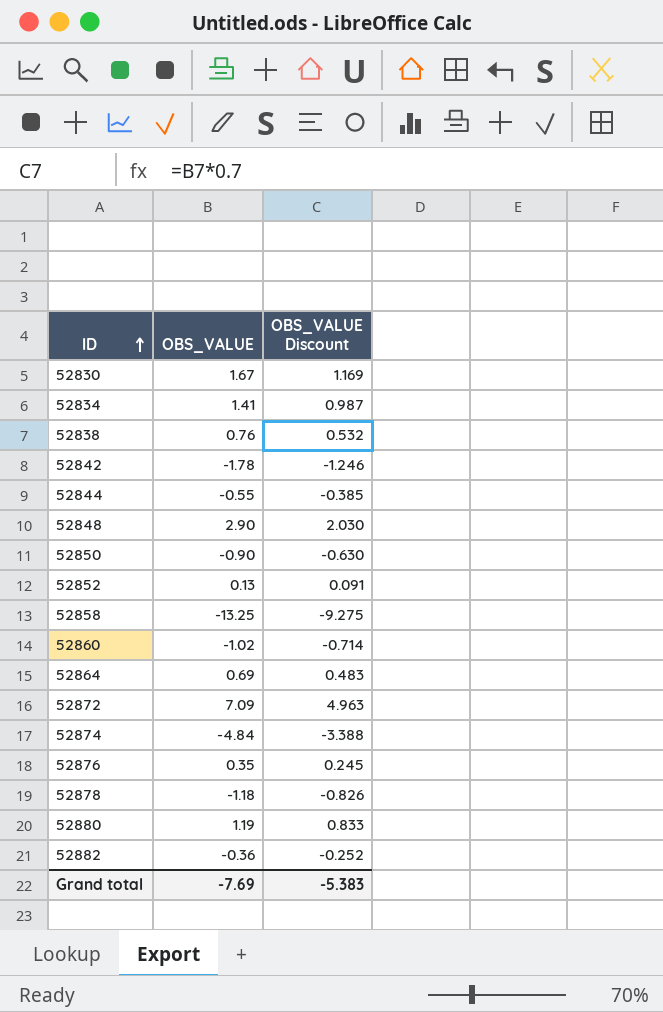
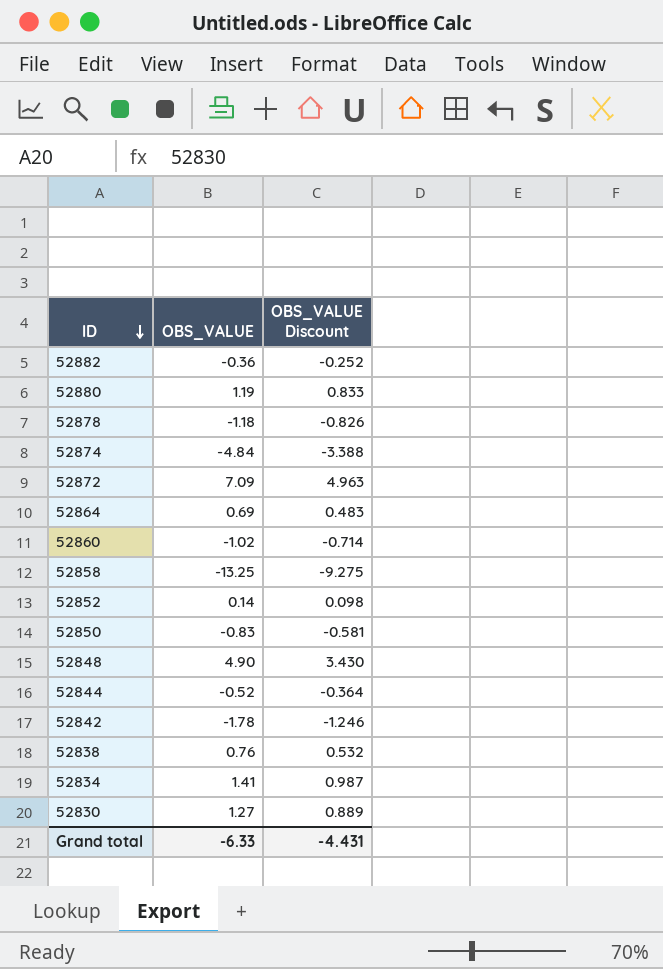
row order: ID ascending -> ID descending
row 52876: 0.35 | 0.245 -> none
52852 | OBS_VALUE: 0.13 -> 0.14
52852 | OBS_VALUE Discount: 0.091 -> 0.098
52850 | OBS_VALUE: -0.90 -> -0.83
52850 | OBS_VALUE Discount: -0.630 -> -0.581
52848 | OBS_VALUE: 2.90 -> 4.90
52848 | OBS_VALUE Discount: 2.030 -> 3.430
52844 | OBS_VALUE: -0.55 -> -0.52
52844 | OBS_VALUE Discount: -0.385 -> -0.364
52830 | OBS_VALUE: 1.67 -> 1.27
52830 | OBS_VALUE Discount: 1.169 -> 0.889
Grand total | OBS_VALUE: -7.69 -> -6.33
Grand total | OBS_VALUE Discount: -5.383 -> -4.431

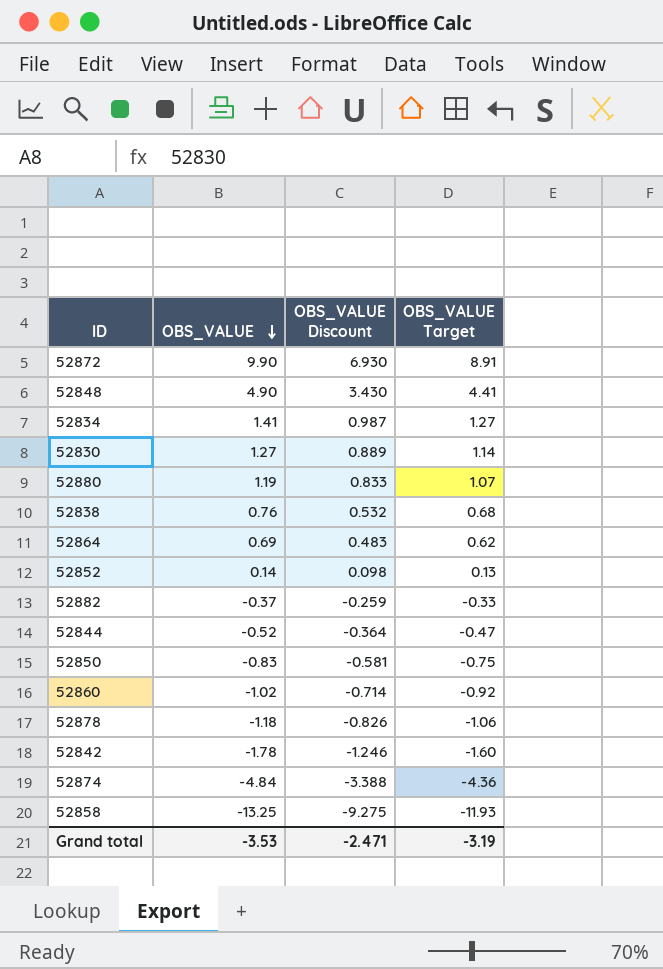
row order: ID descending -> OBS_VALUE descending
column OBS_VALUE Target | formula: none -> [OBS_VALUE] * 0.9
52872 | OBS_VALUE: 7.09 -> 9.90
52872 | OBS_VALUE Discount: 4.963 -> 6.930
52882 | OBS_VALUE: -0.36 -> -0.37
52882 | OBS_VALUE Discount: -0.252 -> -0.259
Grand total | OBS_VALUE: -6.33 -> -3.53
Grand total | OBS_VALUE Discount: -4.431 -> -2.471

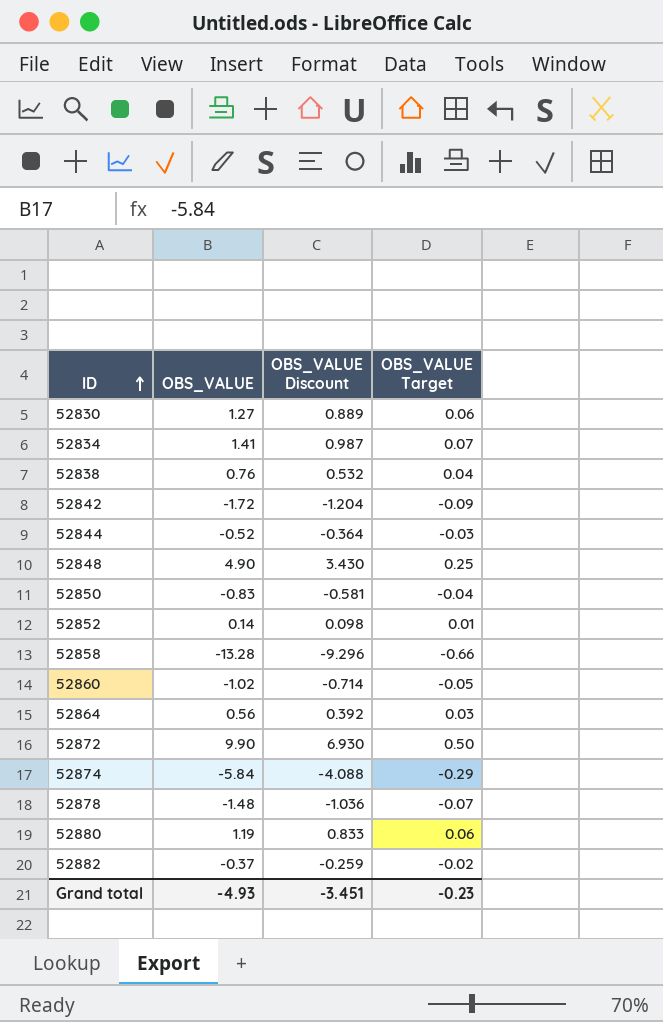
row order: OBS_VALUE descending -> ID ascending
column OBS_VALUE Target | formula: [OBS_VALUE] * 0.9 -> [OBS_VALUE] * 0.05
52842 | OBS_VALUE: -1.78 -> -1.72
52842 | OBS_VALUE Discount: -1.246 -> -1.204
52858 | OBS_VALUE: -13.25 -> -13.28
52858 | OBS_VALUE Discount: -9.275 -> -9.296
52864 | OBS_VALUE: 0.69 -> 0.56
52864 | OBS_VALUE Discount: 0.483 -> 0.392
52874 | OBS_VALUE: -4.84 -> -5.84
52874 | OBS_VALUE Discount: -3.388 -> -4.088
52878 | OBS_VALUE: -1.18 -> -1.48
52878 | OBS_VALUE Discount: -0.826 -> -1.036
Grand total | OBS_VALUE: -3.53 -> -4.93
Grand total | OBS_VALUE Discount: -2.471 -> -3.451
Grand total | OBS_VALUE Target: -3.19 -> -0.23

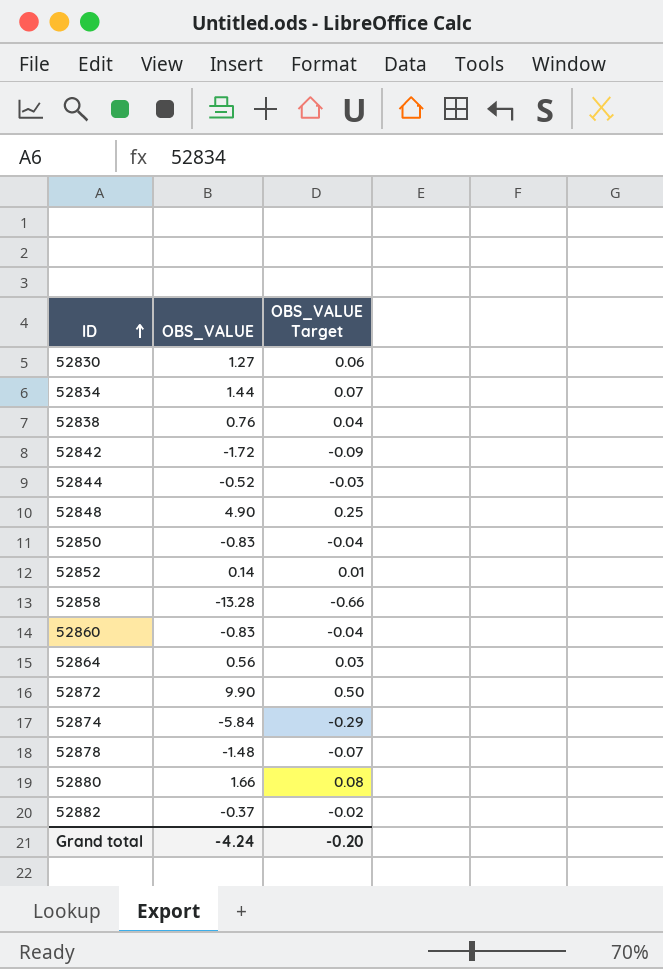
column OBS_VALUE Discount | formula: [OBS_VALUE] * 0.7 -> none
52834 | OBS_VALUE: 1.41 -> 1.44
52860 | OBS_VALUE: -1.02 -> -0.83
52860 | OBS_VALUE Target: -0.05 -> -0.04
52880 | OBS_VALUE: 1.19 -> 1.66
52880 | OBS_VALUE Target: 0.06 -> 0.08
Grand total | OBS_VALUE: -4.93 -> -4.24
Grand total | OBS_VALUE Target: -0.23 -> -0.20

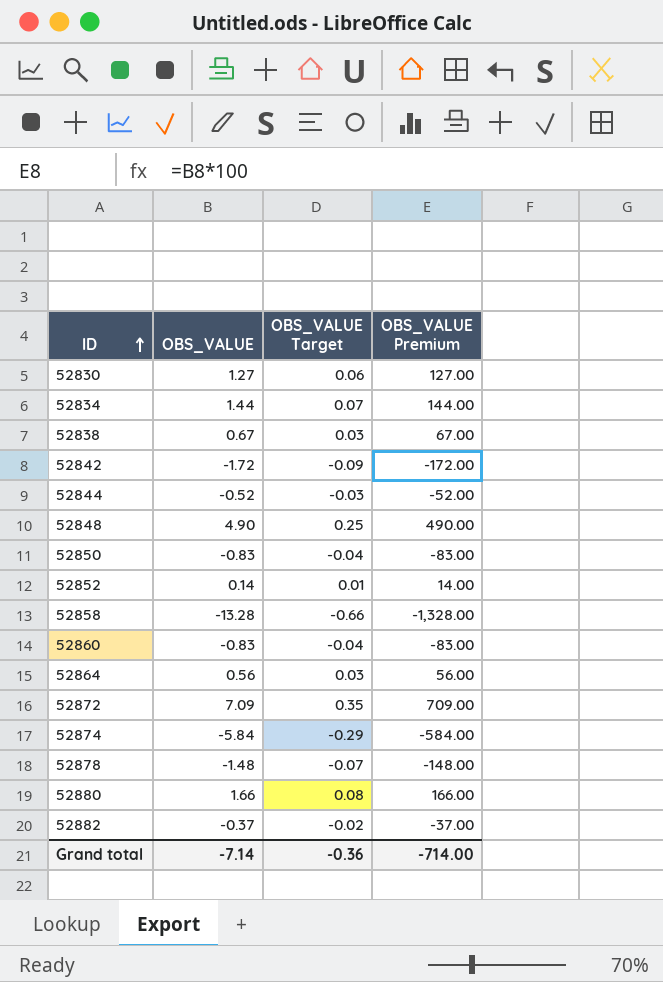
column OBS_VALUE Premium | formula: none -> [OBS_VALUE] * 100
52838 | OBS_VALUE: 0.76 -> 0.67
52838 | OBS_VALUE Target: 0.04 -> 0.03
52872 | OBS_VALUE: 9.90 -> 7.09
52872 | OBS_VALUE Target: 0.50 -> 0.35
Grand total | OBS_VALUE: -4.24 -> -7.14
Grand total | OBS_VALUE Target: -0.20 -> -0.36

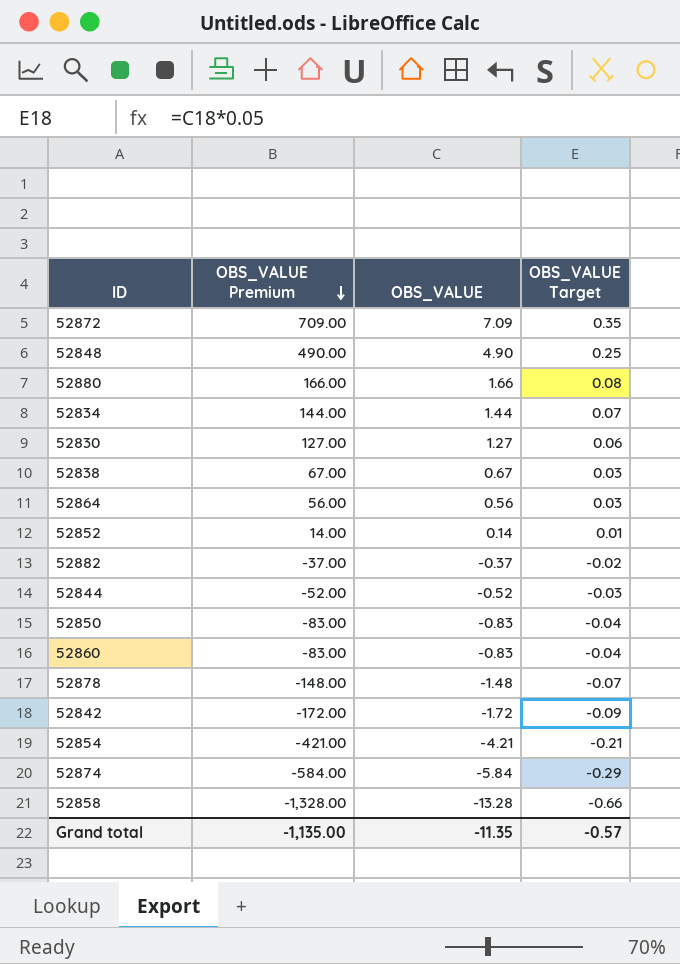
row order: ID ascending -> OBS_VALUE Premium descending
column OBS_VALUE Premium | position: 4 -> 2
row 52854: none -> -421.00 | -4.21 | -0.21
Grand total | OBS_VALUE Premium: -714.00 -> -1,135.00
Grand total | OBS_VALUE: -7.14 -> -11.35
Grand total | OBS_VALUE Target: -0.36 -> -0.57

